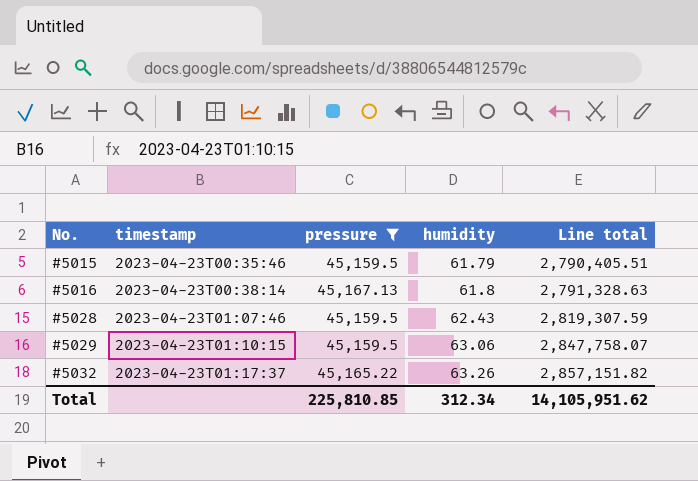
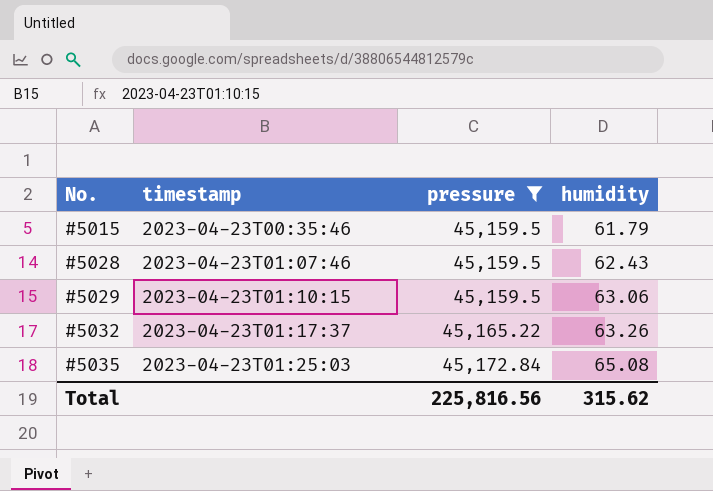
column Line total | formula: [pressure] * [humidity] -> none
row #5016: 2023-04-23T00:38:14 | 45,167.13 | 61.8 | 2,791,328.63 -> none
row #5035: none -> 2023-04-23T01:25:03 | 45,172.84 | 65.08
Total | pressure: 225,810.85 -> 225,816.56
Total | humidity: 312.34 -> 315.62

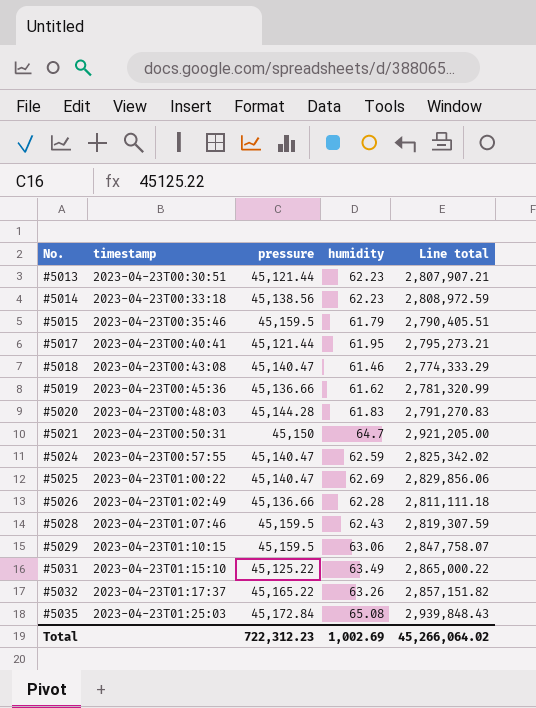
filter: pressure >= 45,159.5 -> none
column Line total | formula: none -> [pressure] * [humidity]
Total | pressure: 225,816.56 -> 722,312.23
Total | humidity: 315.62 -> 1,002.69

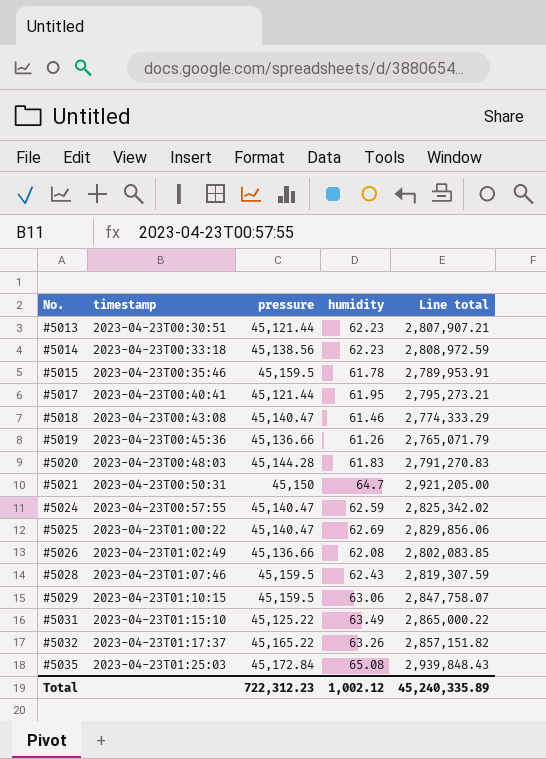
#5015 | humidity: 61.79 -> 61.78
#5015 | Line total: 2,790,405.51 -> 2,789,953.91
#5019 | humidity: 61.62 -> 61.26
#5019 | Line total: 2,781,320.99 -> 2,765,071.79
#5026 | humidity: 62.28 -> 62.08
#5026 | Line total: 2,811,111.18 -> 2,802,083.85
Total | humidity: 1,002.69 -> 1,002.12
Total | Line total: 45,266,064.02 -> 45,240,335.89

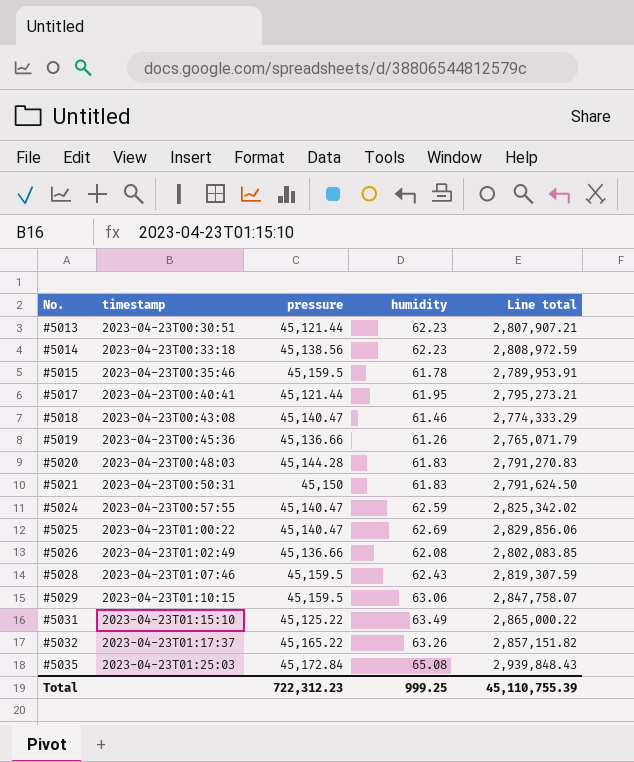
#5021 | humidity: 64.7 -> 61.83
#5021 | Line total: 2,921,205.00 -> 2,791,624.50
Total | humidity: 1,002.12 -> 999.25
Total | Line total: 45,240,335.89 -> 45,110,755.39

